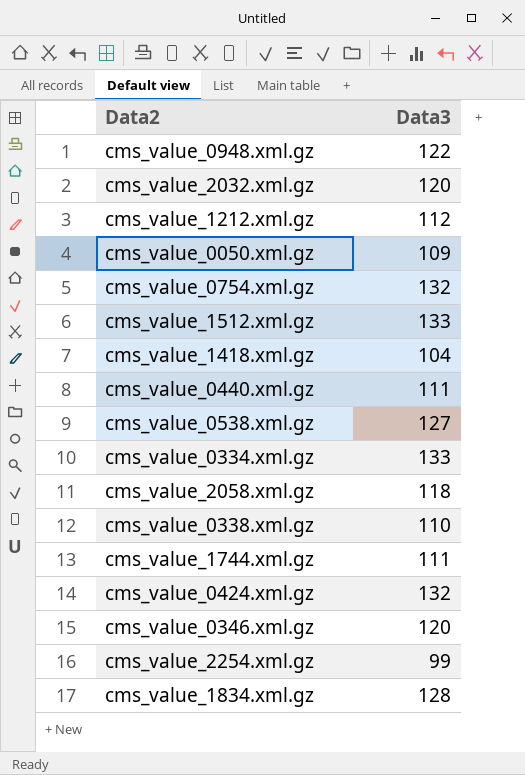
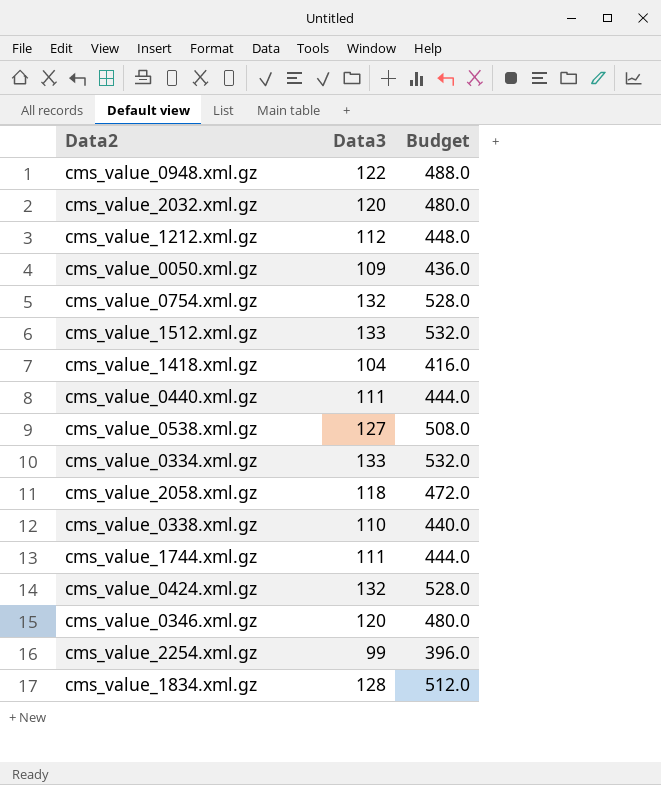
column Budget | formula: none -> [Data3] * 4

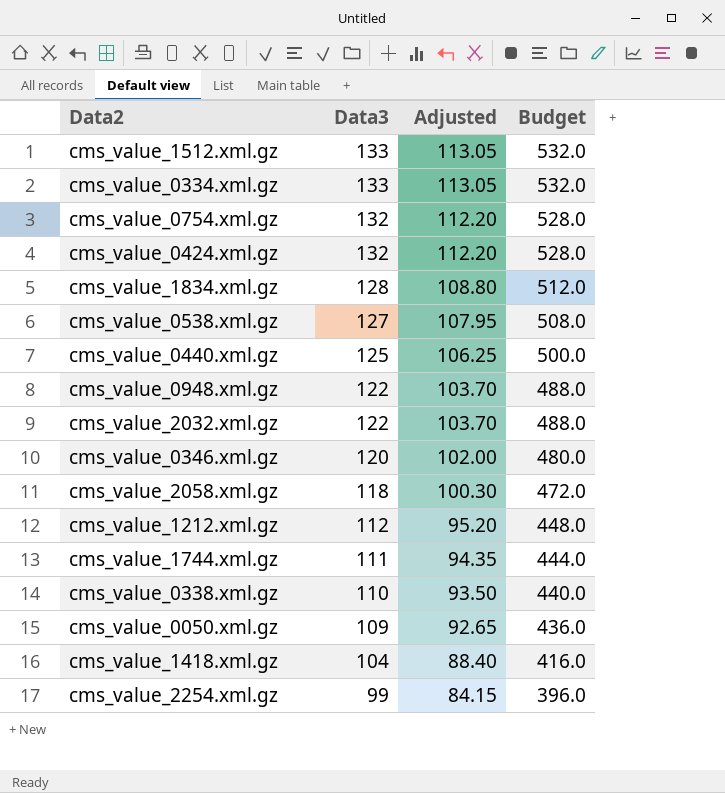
row order: none -> Data3 descending
column Adjusted | formula: none -> [Data3] * 0.85
cms_value_0440.xml.gz | Data3: 111 -> 125
cms_value_0440.xml.gz | Budget: 444.0 -> 500.0
cms_value_2032.xml.gz | Data3: 120 -> 122
cms_value_2032.xml.gz | Budget: 480.0 -> 488.0

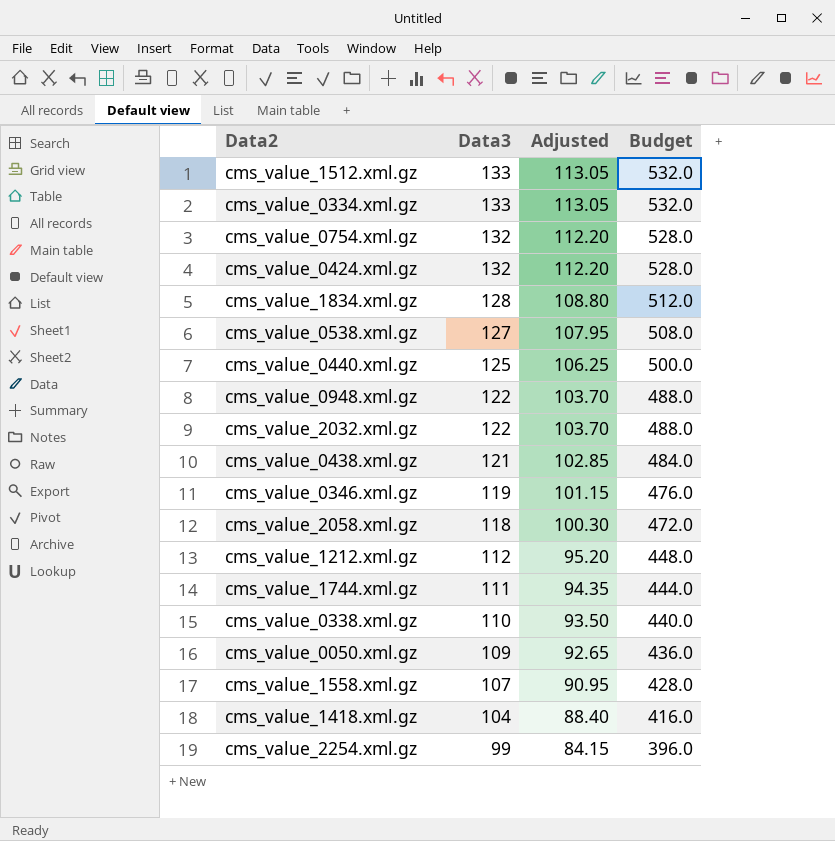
row cms_value_0438.xml.gz: none -> 121 | 102.85 | 484.0
cms_value_0346.xml.gz | Data3: 120 -> 119
cms_value_0346.xml.gz | Adjusted: 102.00 -> 101.15
cms_value_0346.xml.gz | Budget: 480.0 -> 476.0
row cms_value_1558.xml.gz: none -> 107 | 90.95 | 428.0

